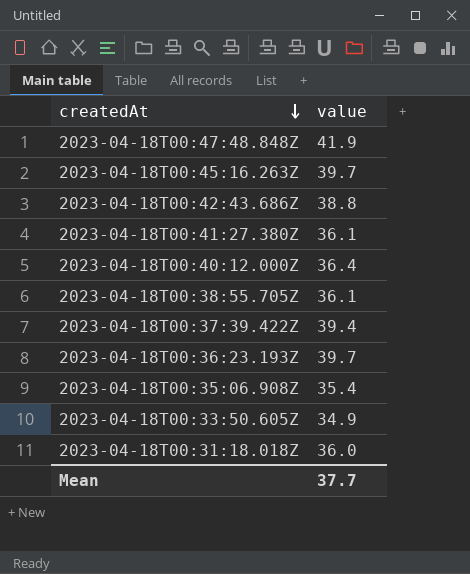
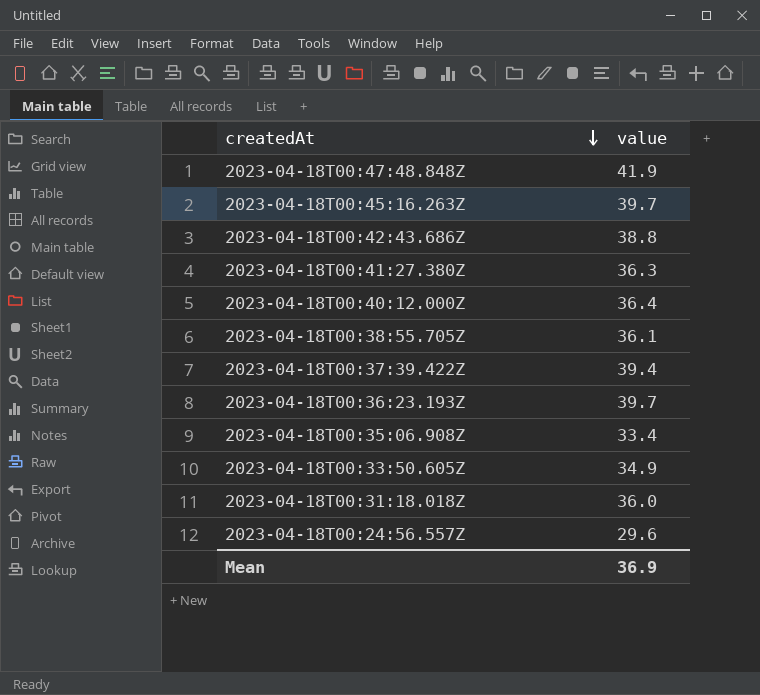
2023-04-18T00:41:27.380Z | value: 36.1 -> 36.3
2023-04-18T00:35:06.908Z | value: 35.4 -> 33.4
row 2023-04-18T00:24:56.557Z: none -> 29.6
Mean | value: 37.7 -> 36.9

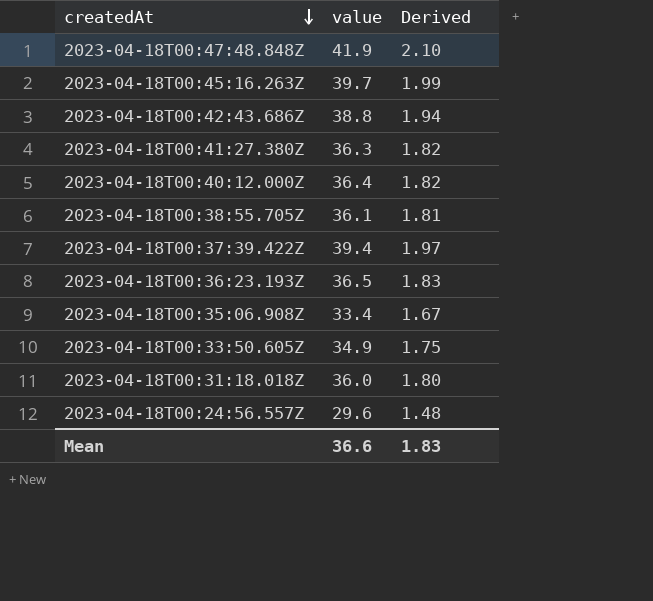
column Derived | formula: none -> [value] * 0.05
2023-04-18T00:36:23.193Z | value: 39.7 -> 36.5
Mean | value: 36.9 -> 36.6

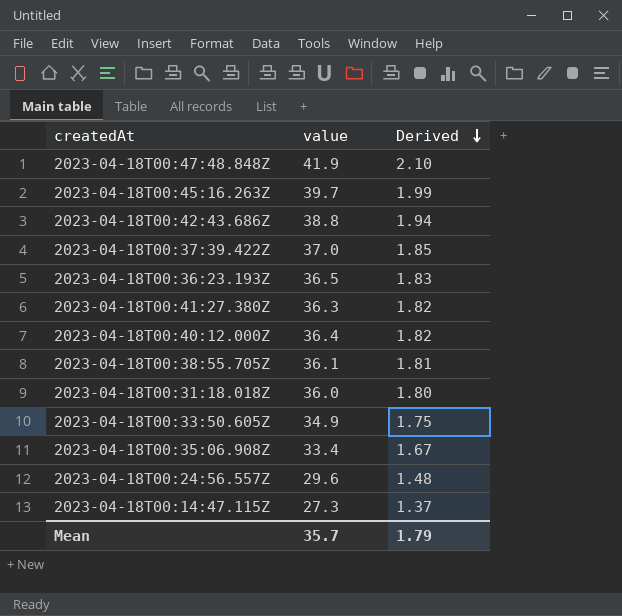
row order: createdAt descending -> Derived descending
2023-04-18T00:37:39.422Z | value: 39.4 -> 37.0
2023-04-18T00:37:39.422Z | Derived: 1.97 -> 1.85
row 2023-04-18T00:14:47.115Z: none -> 27.3 | 1.37
Mean | value: 36.6 -> 35.7
Mean | Derived: 1.83 -> 1.79

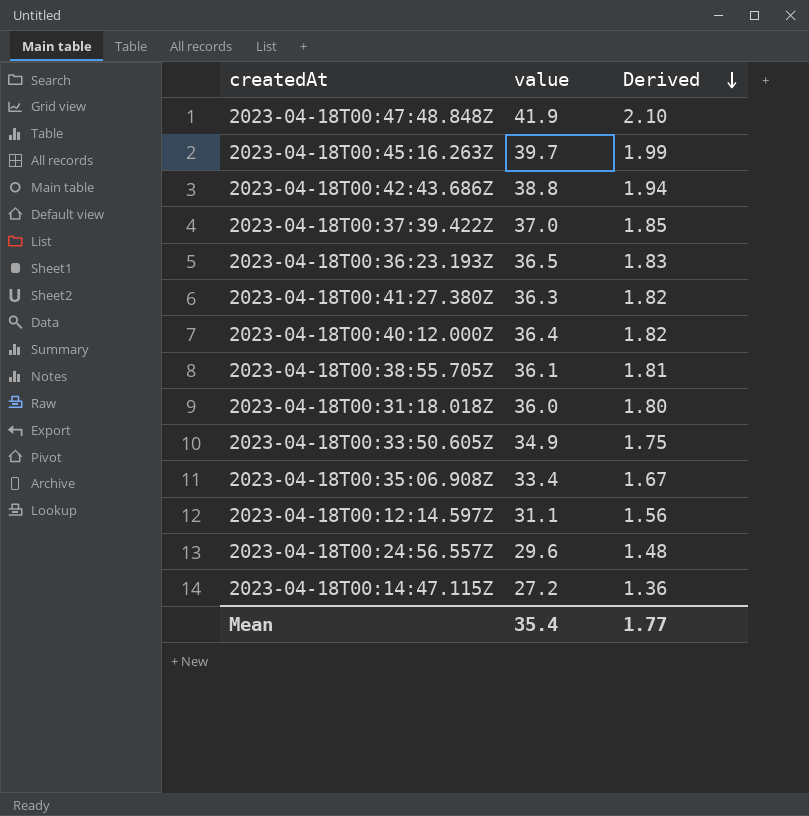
row 2023-04-18T00:12:14.597Z: none -> 31.1 | 1.56
2023-04-18T00:14:47.115Z | value: 27.3 -> 27.2
2023-04-18T00:14:47.115Z | Derived: 1.37 -> 1.36
Mean | value: 35.7 -> 35.4
Mean | Derived: 1.79 -> 1.77

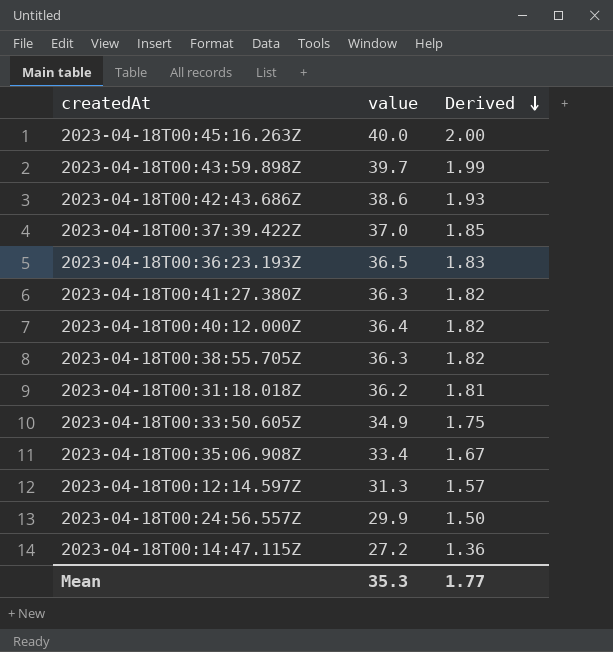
row 2023-04-18T00:47:48.848Z: 41.9 | 2.10 -> none
2023-04-18T00:45:16.263Z | value: 39.7 -> 40.0
2023-04-18T00:45:16.263Z | Derived: 1.99 -> 2.00
row 2023-04-18T00:43:59.898Z: none -> 39.7 | 1.99
2023-04-18T00:42:43.686Z | value: 38.8 -> 38.6
2023-04-18T00:42:43.686Z | Derived: 1.94 -> 1.93
2023-04-18T00:38:55.705Z | value: 36.1 -> 36.3
2023-04-18T00:38:55.705Z | Derived: 1.81 -> 1.82
2023-04-18T00:31:18.018Z | value: 36.0 -> 36.2
2023-04-18T00:31:18.018Z | Derived: 1.80 -> 1.81
2023-04-18T00:12:14.597Z | value: 31.1 -> 31.3
2023-04-18T00:12:14.597Z | Derived: 1.56 -> 1.57
2023-04-18T00:24:56.557Z | value: 29.6 -> 29.9
2023-04-18T00:24:56.557Z | Derived: 1.48 -> 1.50
Mean | value: 35.4 -> 35.3

